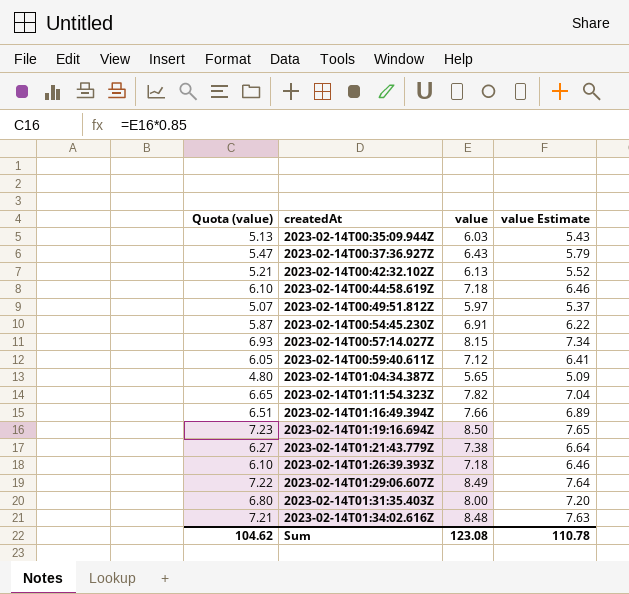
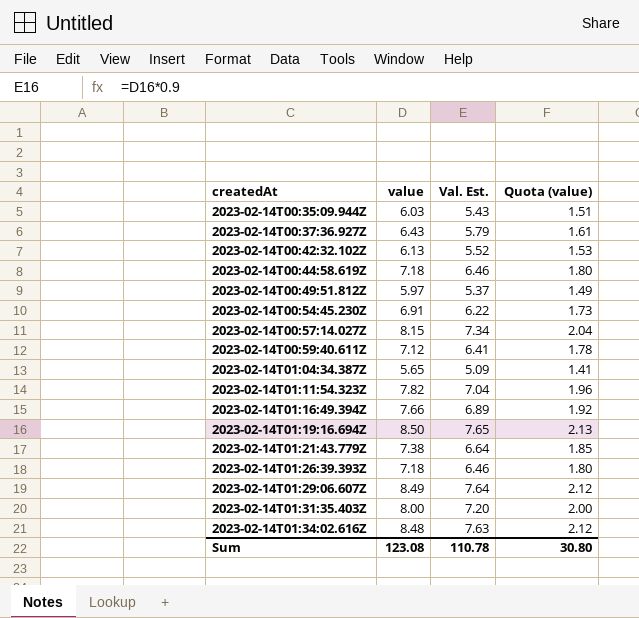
column name: value Estimate -> Val. Est.
column Quota (value) | formula: [value] * 0.85 -> [value] * 0.25
column Quota (value) | position: 1 -> 4
Sum | Quota (value): 104.62 -> 30.80

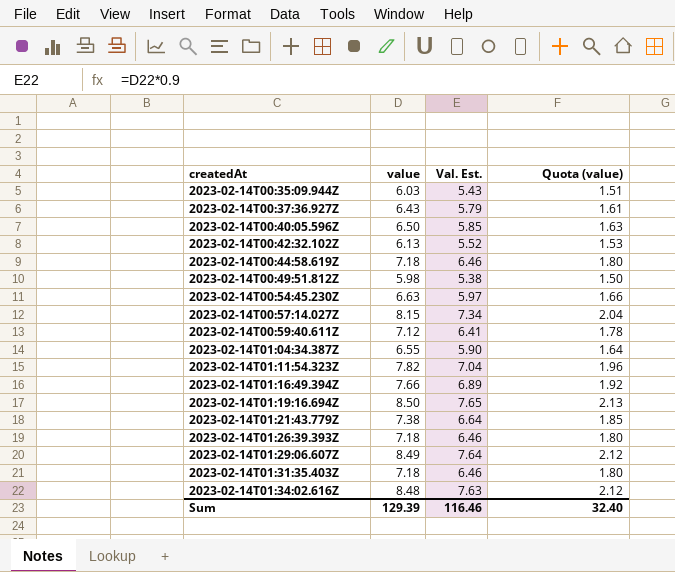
row 2023-02-14T00:40:05.596Z: none -> 6.50 | 5.85 | 1.63
2023-02-14T00:49:51.812Z | value: 5.97 -> 5.98
2023-02-14T00:49:51.812Z | Val. Est.: 5.37 -> 5.38
2023-02-14T00:49:51.812Z | Quota (value): 1.49 -> 1.50
2023-02-14T00:54:45.230Z | value: 6.91 -> 6.63
2023-02-14T00:54:45.230Z | Val. Est.: 6.22 -> 5.97
2023-02-14T00:54:45.230Z | Quota (value): 1.73 -> 1.66
2023-02-14T01:04:34.387Z | value: 5.65 -> 6.55
2023-02-14T01:04:34.387Z | Val. Est.: 5.09 -> 5.90
2023-02-14T01:04:34.387Z | Quota (value): 1.41 -> 1.64
2023-02-14T01:31:35.403Z | value: 8.00 -> 7.18
2023-02-14T01:31:35.403Z | Val. Est.: 7.20 -> 6.46
2023-02-14T01:31:35.403Z | Quota (value): 2.00 -> 1.80
Sum | value: 123.08 -> 129.39
Sum | Val. Est.: 110.78 -> 116.46
Sum | Quota (value): 30.80 -> 32.40

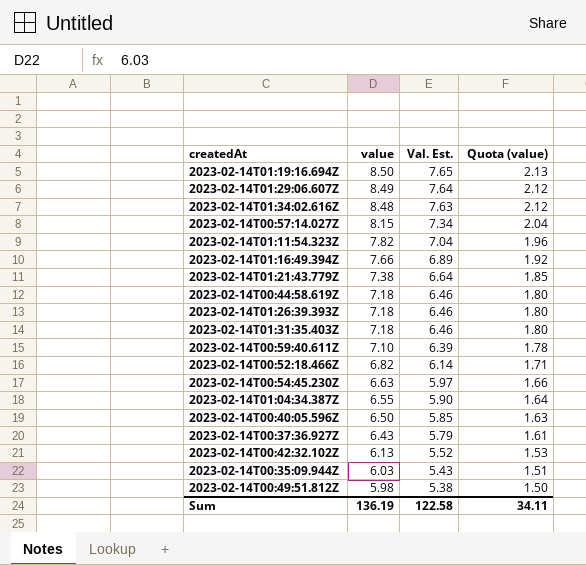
row order: createdAt ascending -> value descending
2023-02-14T00:59:40.611Z | value: 7.12 -> 7.10
2023-02-14T00:59:40.611Z | Val. Est.: 6.41 -> 6.39
row 2023-02-14T00:52:18.466Z: none -> 6.82 | 6.14 | 1.71
Sum | value: 129.39 -> 136.19
Sum | Val. Est.: 116.46 -> 122.58
Sum | Quota (value): 32.40 -> 34.11

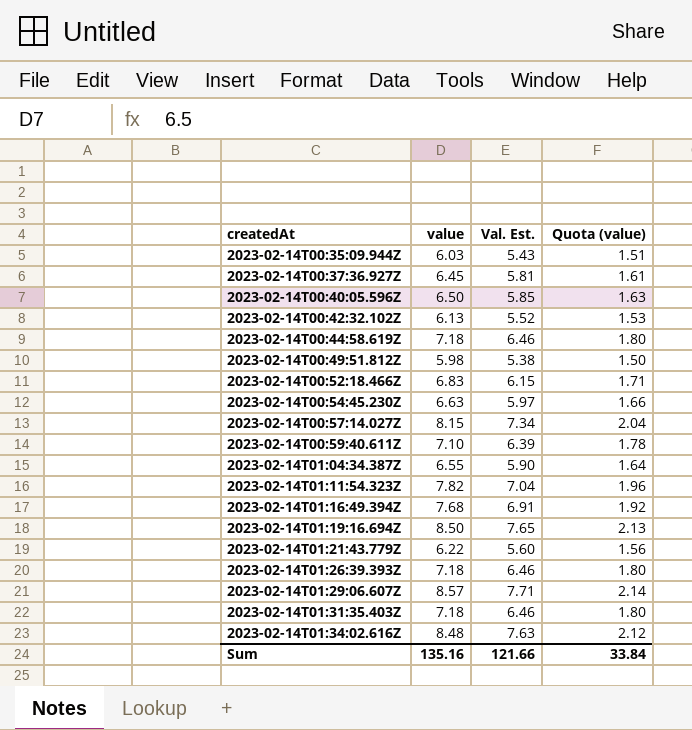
row order: value descending -> createdAt ascending
2023-02-14T00:37:36.927Z | value: 6.43 -> 6.45
2023-02-14T00:37:36.927Z | Val. Est.: 5.79 -> 5.81
2023-02-14T00:52:18.466Z | value: 6.82 -> 6.83
2023-02-14T00:52:18.466Z | Val. Est.: 6.14 -> 6.15
2023-02-14T01:16:49.394Z | value: 7.66 -> 7.68
2023-02-14T01:16:49.394Z | Val. Est.: 6.89 -> 6.91
2023-02-14T01:21:43.779Z | value: 7.38 -> 6.22
2023-02-14T01:21:43.779Z | Val. Est.: 6.64 -> 5.60
2023-02-14T01:21:43.779Z | Quota (value): 1.85 -> 1.56
2023-02-14T01:29:06.607Z | value: 8.49 -> 8.57
2023-02-14T01:29:06.607Z | Val. Est.: 7.64 -> 7.71
2023-02-14T01:29:06.607Z | Quota (value): 2.12 -> 2.14
Sum | value: 136.19 -> 135.16
Sum | Val. Est.: 122.58 -> 121.66
Sum | Quota (value): 34.11 -> 33.84

